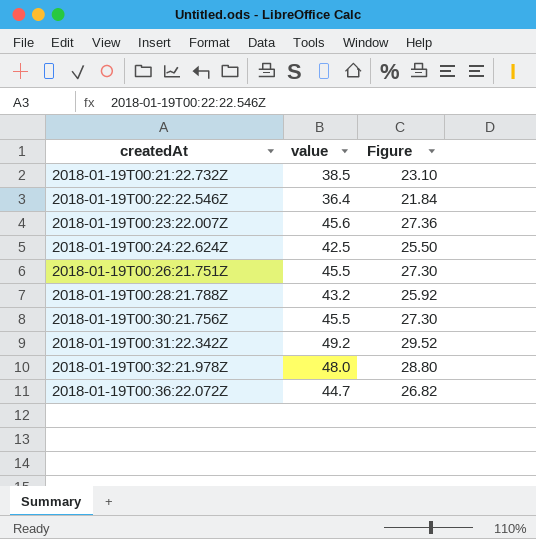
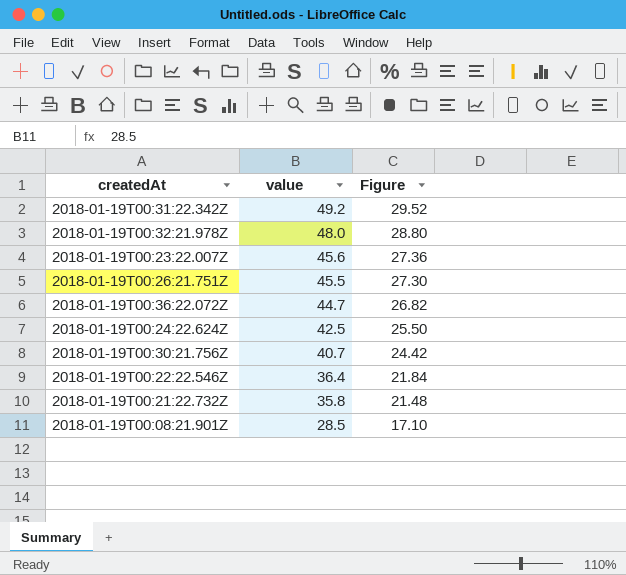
row order: createdAt ascending -> value descending
row 2018-01-19T00:28:21.788Z: 43.2 | 25.92 -> none
2018-01-19T00:30:21.756Z | value: 45.5 -> 40.7
2018-01-19T00:30:21.756Z | Figure: 27.30 -> 24.42
2018-01-19T00:21:22.732Z | value: 38.5 -> 35.8
2018-01-19T00:21:22.732Z | Figure: 23.10 -> 21.48
row 2018-01-19T00:08:21.901Z: none -> 28.5 | 17.10

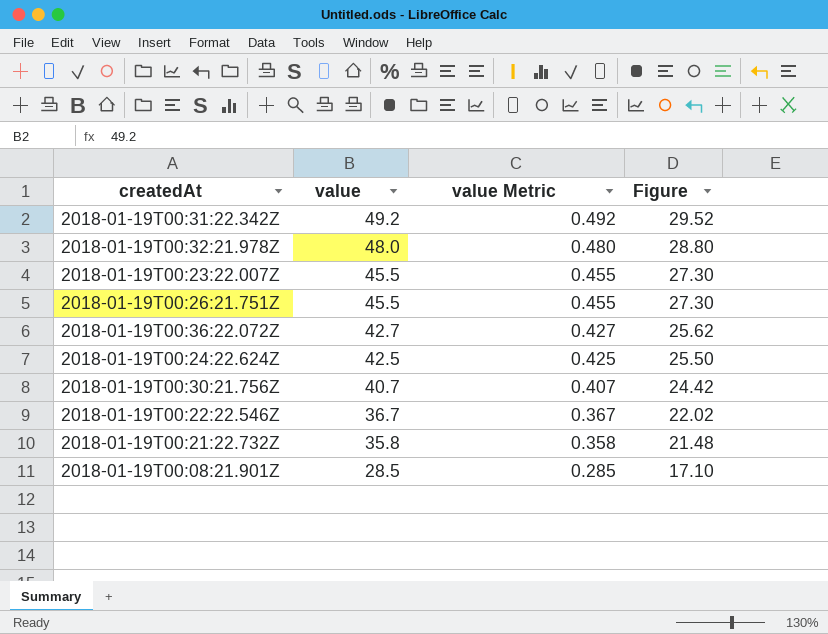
column value Metric | formula: none -> [value] * 0.01
2018-01-19T00:23:22.007Z | value: 45.6 -> 45.5
2018-01-19T00:23:22.007Z | Figure: 27.36 -> 27.30
2018-01-19T00:36:22.072Z | value: 44.7 -> 42.7
2018-01-19T00:36:22.072Z | Figure: 26.82 -> 25.62
2018-01-19T00:22:22.546Z | value: 36.4 -> 36.7
2018-01-19T00:22:22.546Z | Figure: 21.84 -> 22.02

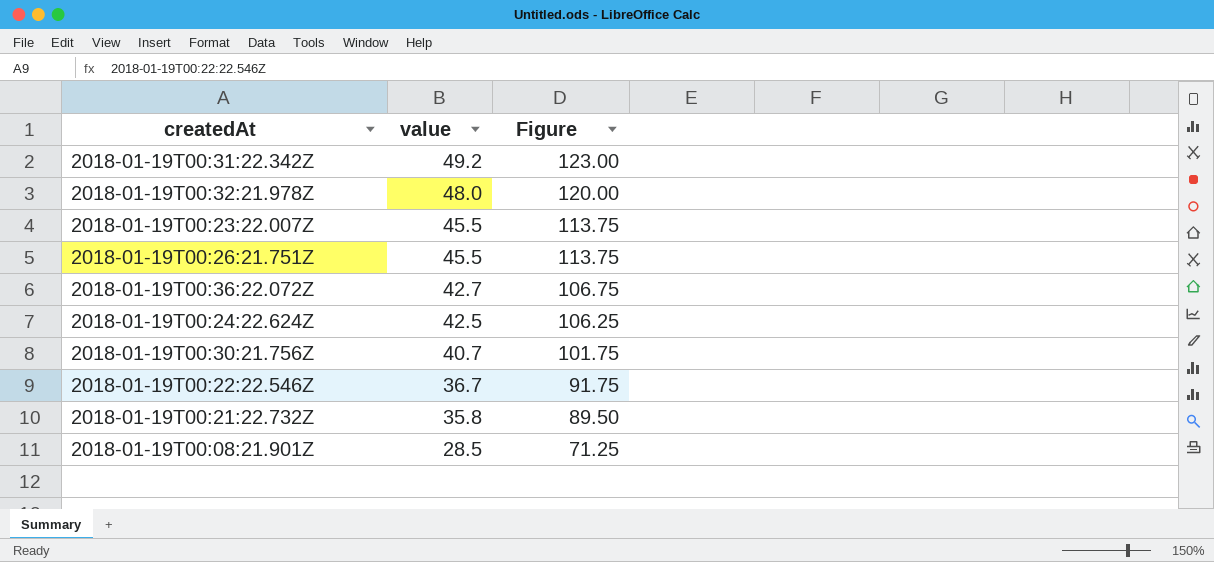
column value Metric | formula: [value] * 0.01 -> none
column Figure | formula: [value] * 0.6 -> [value] * 2.5

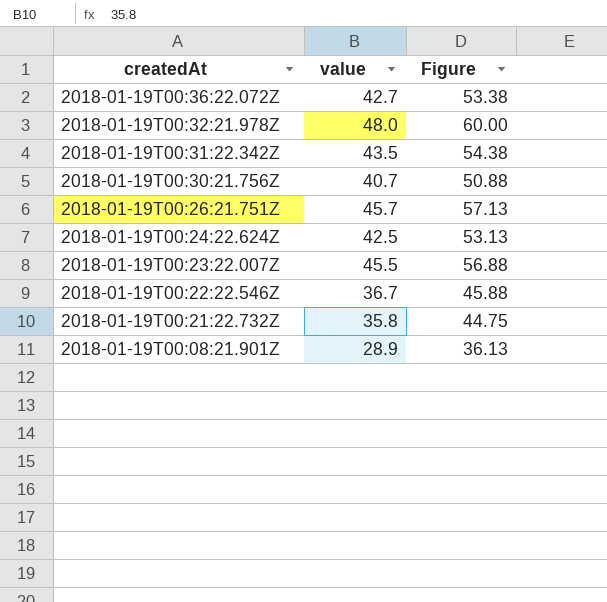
row order: value descending -> createdAt descending
column Figure | formula: [value] * 2.5 -> [value] * 1.25
2018-01-19T00:31:22.342Z | value: 49.2 -> 43.5
2018-01-19T00:26:21.751Z | value: 45.5 -> 45.7
2018-01-19T00:08:21.901Z | value: 28.5 -> 28.9

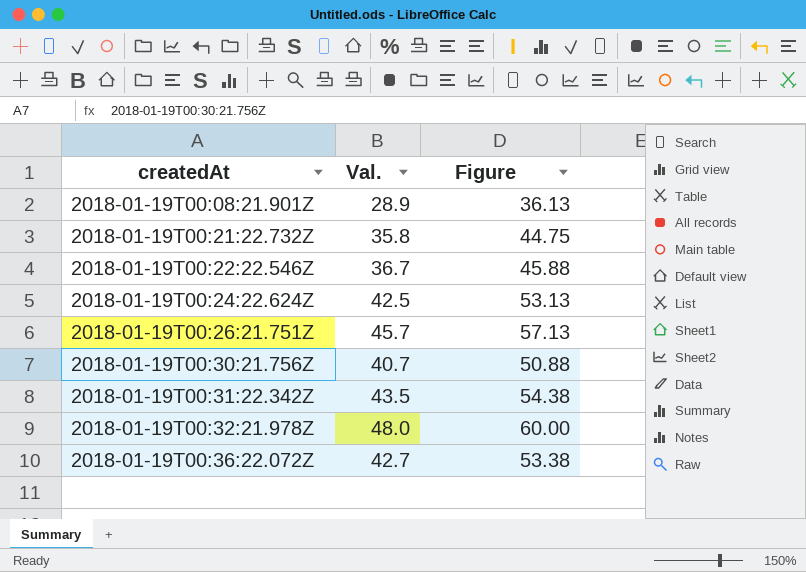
row order: createdAt descending -> createdAt ascending
column name: value -> Val.
row 2018-01-19T00:23:22.007Z: 45.5 | 56.88 -> none

